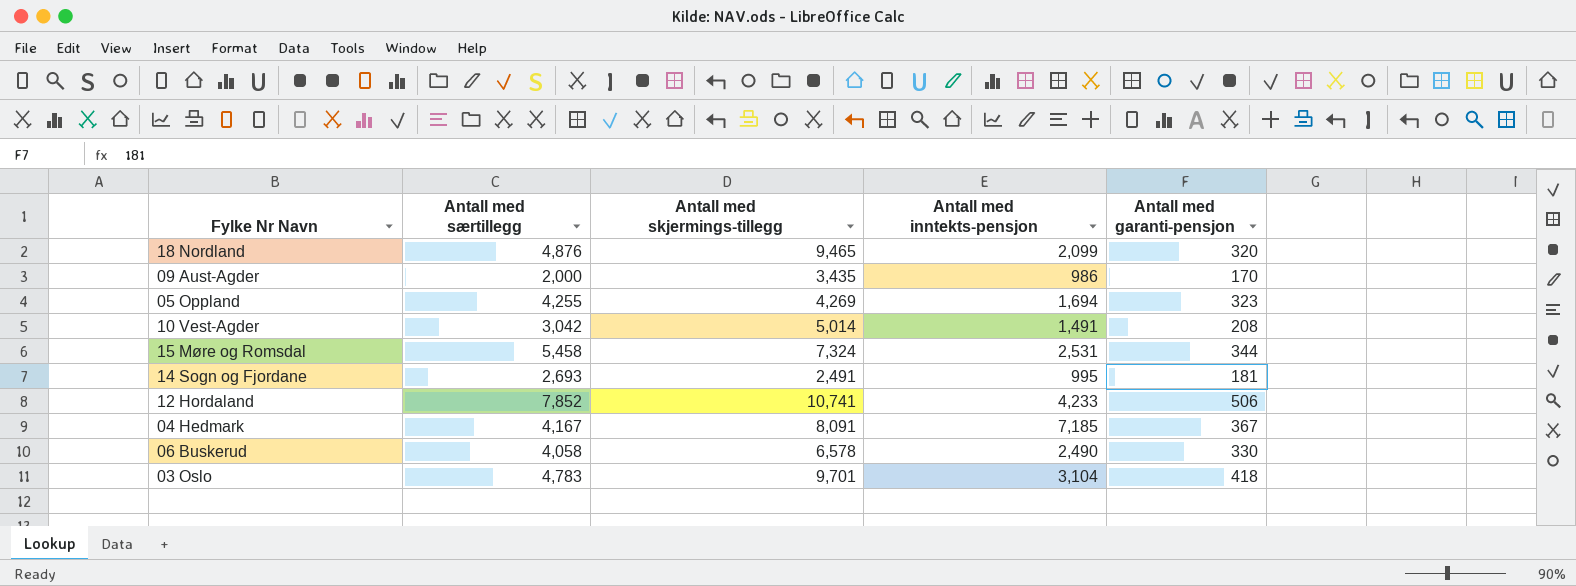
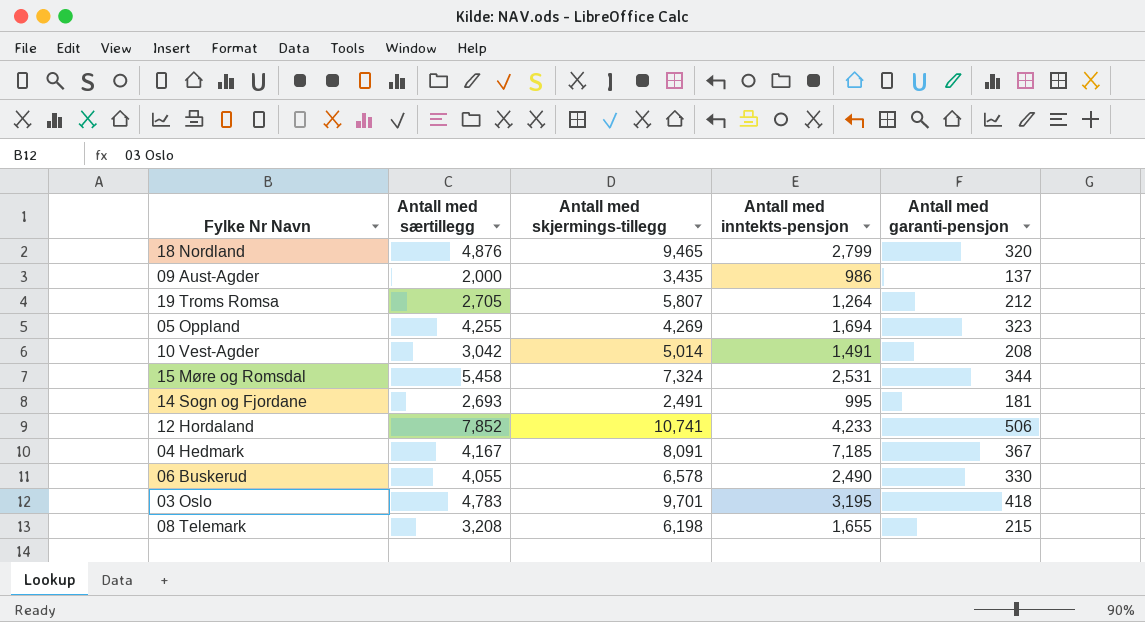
18 Nordland | Antall med inntekts-pensjon: 2,099 -> 2,799
09 Aust-Agder | Antall med garanti-pensjon: 170 -> 137
row 19 Troms Romsa: none -> 2,705 | 5,807 | 1,264 | 212
06 Buskerud | Antall med særtillegg: 4,058 -> 4,055
03 Oslo | Antall med inntekts-pensjon: 3,104 -> 3,195
row 08 Telemark: none -> 3,208 | 6,198 | 1,655 | 215

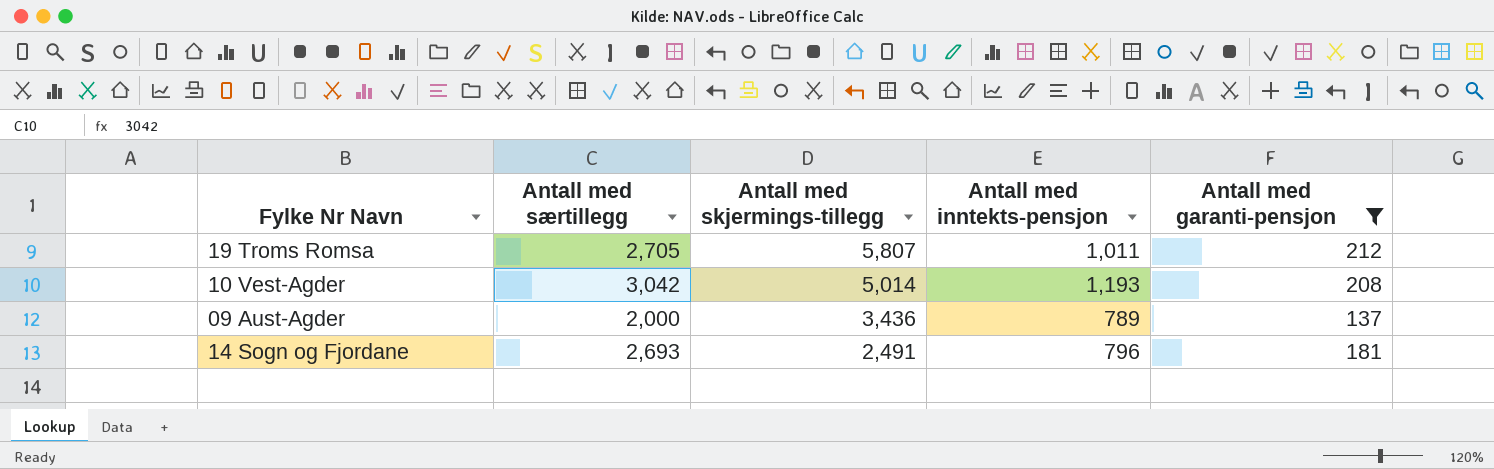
filter: none -> Antall med garanti-pensjon <= 212
row order: none -> Antall med skjermings-tillegg descending
19 Troms Romsa | Antall med inntekts-pensjon: 1,264 -> 1,011
10 Vest-Agder | Antall med inntekts-pensjon: 1,491 -> 1,193
09 Aust-Agder | Antall med skjermings-tillegg: 3,435 -> 3,436
09 Aust-Agder | Antall med inntekts-pensjon: 986 -> 789
14 Sogn og Fjordane | Antall med inntekts-pensjon: 995 -> 796

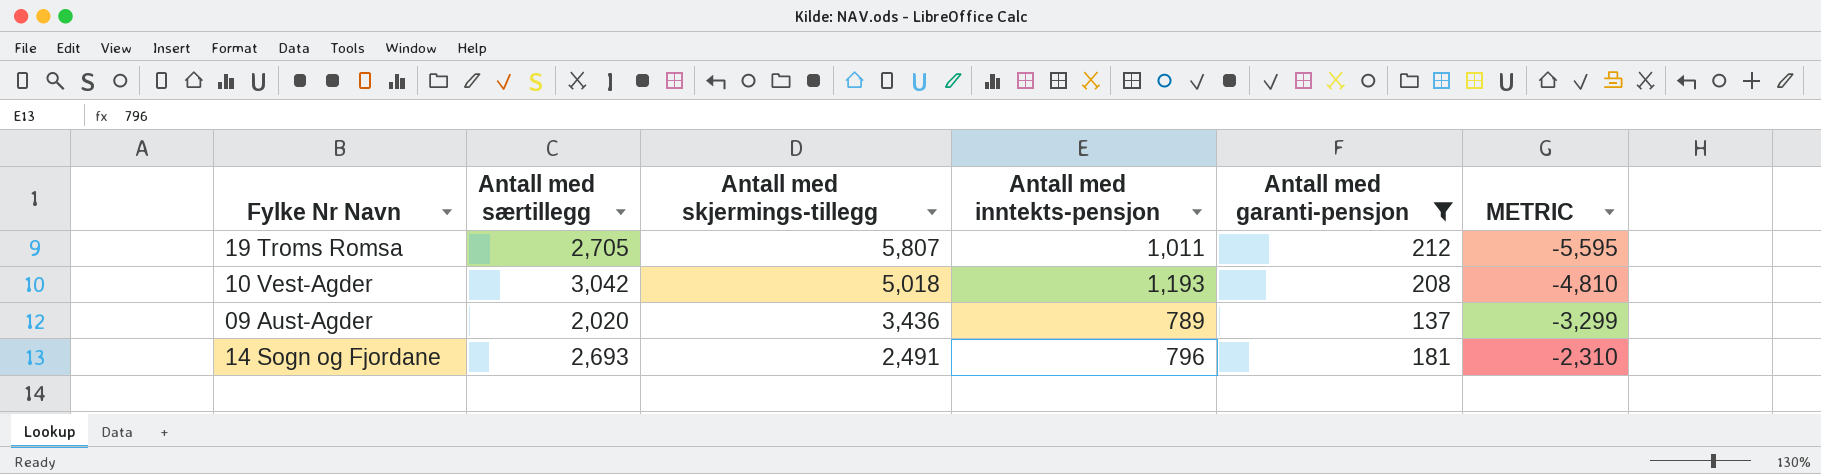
column METRIC | formula: none -> [Antall med garanti-pensjon] - [Antall med skjermings-tillegg]
10 Vest-Agder | Antall med skjermings-tillegg: 5,014 -> 5,018
09 Aust-Agder | Antall med særtillegg: 2,000 -> 2,020

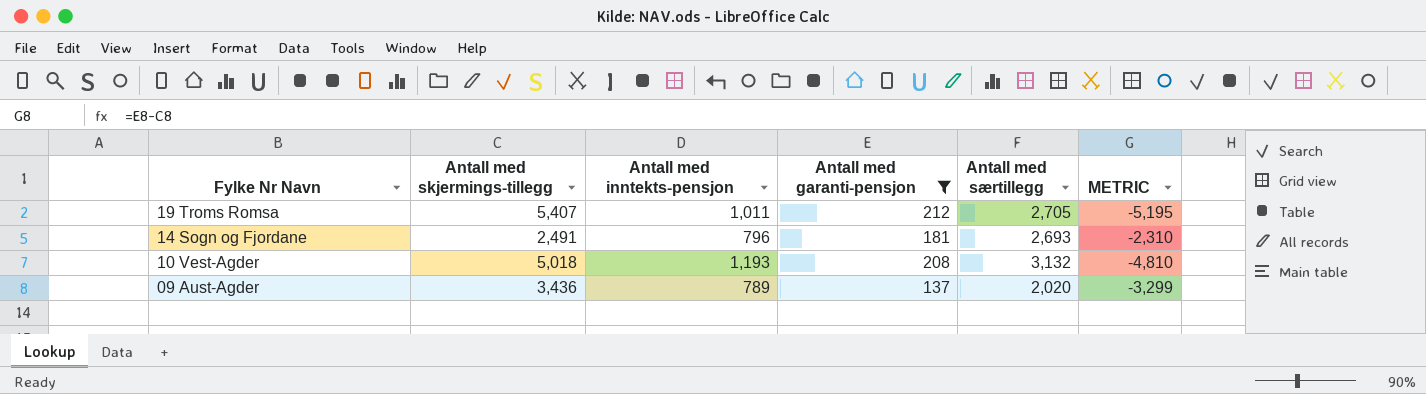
row order: Antall med skjermings-tillegg descending -> Fylke Nr Navn descending
column Antall med særtillegg | position: 2 -> 5
19 Troms Romsa | Antall med skjermings-tillegg: 5,807 -> 5,407
19 Troms Romsa | METRIC: -5,595 -> -5,195
10 Vest-Agder | Antall med særtillegg: 3,042 -> 3,132

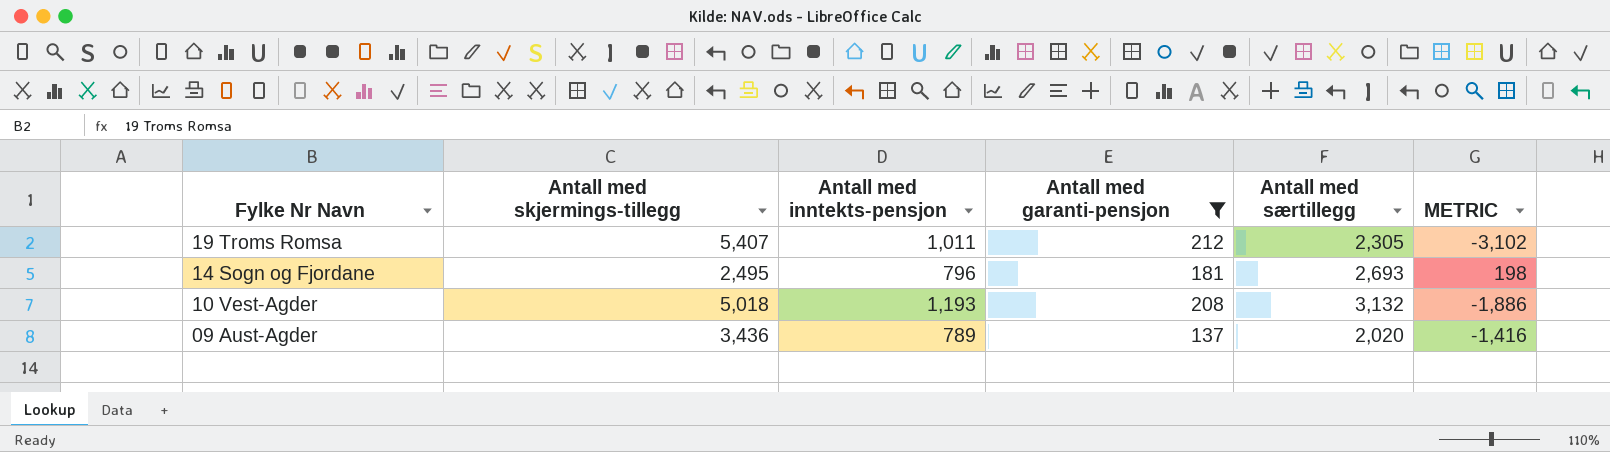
column METRIC | formula: [Antall med garanti-pensjon] - [Antall med skjermings-tillegg] -> [Antall med særtillegg] - [Antall med skjermings-tillegg]
19 Troms Romsa | Antall med særtillegg: 2,705 -> 2,305
14 Sogn og Fjordane | Antall med skjermings-tillegg: 2,491 -> 2,495

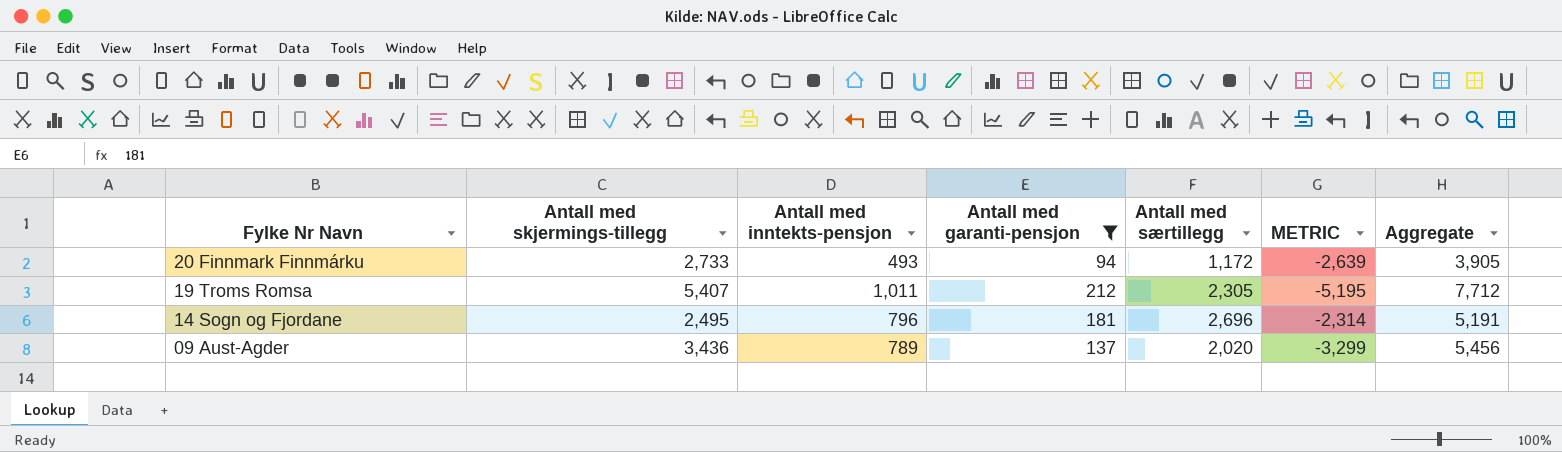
column METRIC | formula: [Antall med særtillegg] - [Antall med skjermings-tillegg] -> [Antall med garanti-pensjon] - [Antall med skjermings-tillegg]
column Aggregate | formula: none -> [Antall med skjermings-tillegg] + [Antall med særtillegg]
row 10 Vest-Agder: 5,018 | 1,193 | 208 | 3,132 | -1,886 -> none
row 20 Finnmark Finnmárku: none -> 2,733 | 493 | 94 | 1,172 | -2,639 | 3,905
14 Sogn og Fjordane | Antall med særtillegg: 2,693 -> 2,696

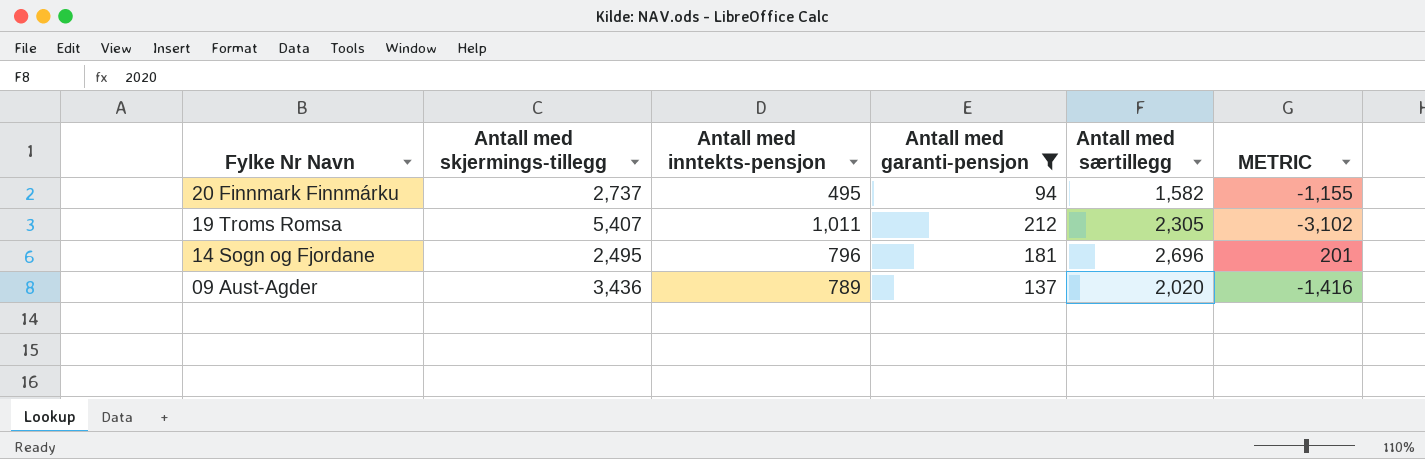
column Aggregate | formula: [Antall med skjermings-tillegg] + [Antall med særtillegg] -> none
column METRIC | formula: [Antall med garanti-pensjon] - [Antall med skjermings-tillegg] -> [Antall med særtillegg] - [Antall med skjermings-tillegg]
20 Finnmark Finnmárku | Antall med skjermings-tillegg: 2,733 -> 2,737
20 Finnmark Finnmárku | Antall med inntekts-pensjon: 493 -> 495
20 Finnmark Finnmárku | Antall med særtillegg: 1,172 -> 1,582

